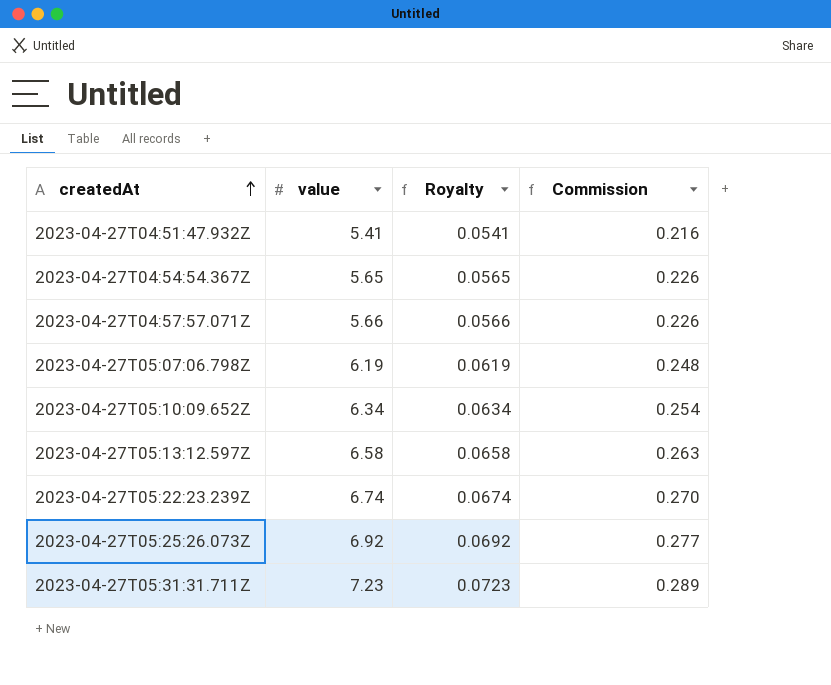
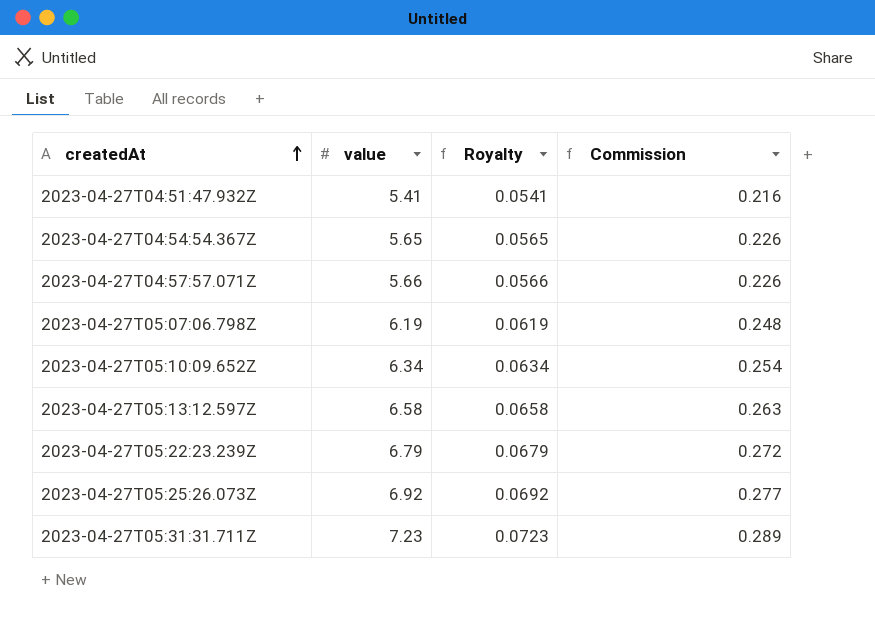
2023-04-27T05:22:23.239Z | value: 6.74 -> 6.79
2023-04-27T05:22:23.239Z | Royalty: 0.0674 -> 0.0679
2023-04-27T05:22:23.239Z | Commission: 0.270 -> 0.272

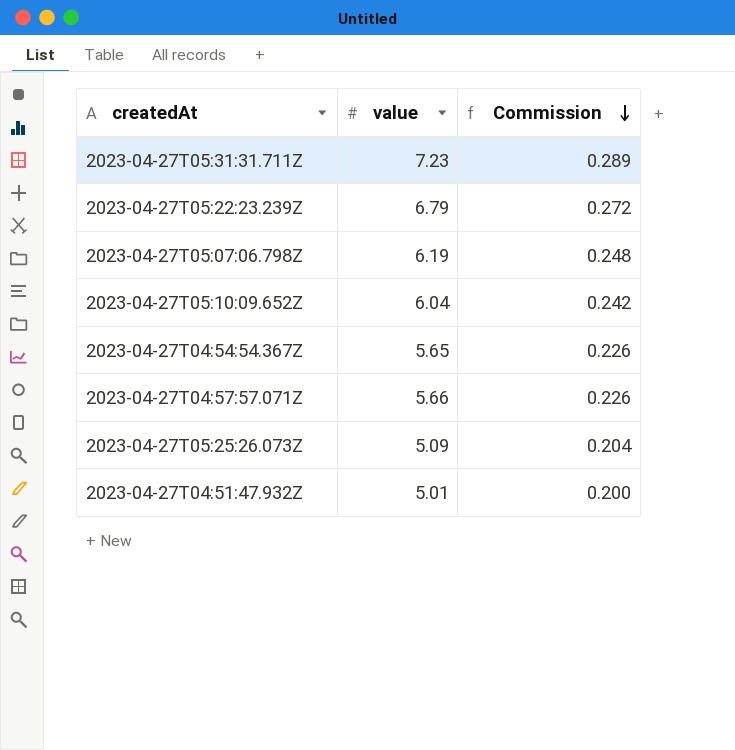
row order: createdAt ascending -> Commission descending
column Royalty | formula: [value] * 0.01 -> none
row 2023-04-27T05:13:12.597Z: 6.58 | 0.0658 | 0.263 -> none
2023-04-27T05:10:09.652Z | value: 6.34 -> 6.04
2023-04-27T05:10:09.652Z | Commission: 0.254 -> 0.242
2023-04-27T05:25:26.073Z | value: 6.92 -> 5.09
2023-04-27T05:25:26.073Z | Commission: 0.277 -> 0.204
2023-04-27T04:51:47.932Z | value: 5.41 -> 5.01
2023-04-27T04:51:47.932Z | Commission: 0.216 -> 0.200

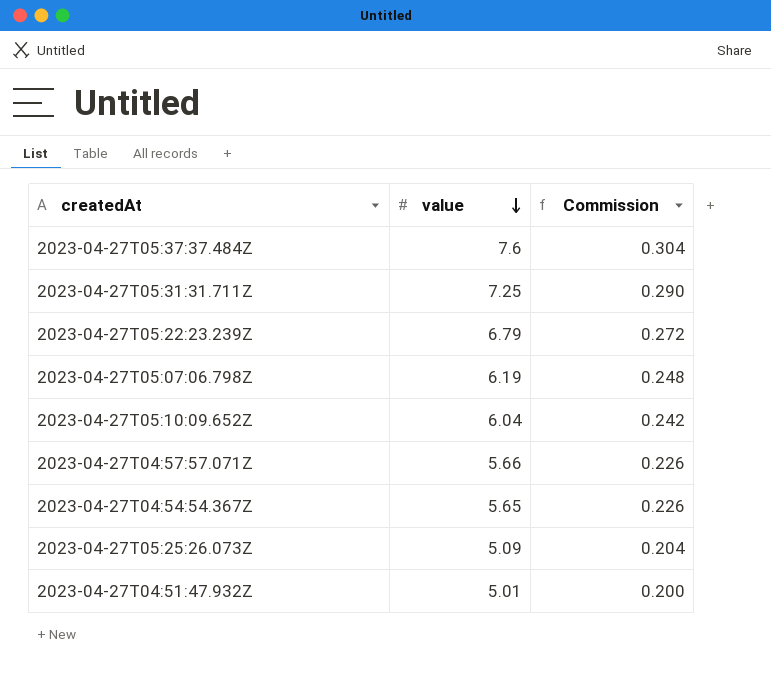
row order: Commission descending -> value descending
row 2023-04-27T05:37:37.484Z: none -> 7.6 | 0.304
2023-04-27T05:31:31.711Z | value: 7.23 -> 7.25
2023-04-27T05:31:31.711Z | Commission: 0.289 -> 0.290

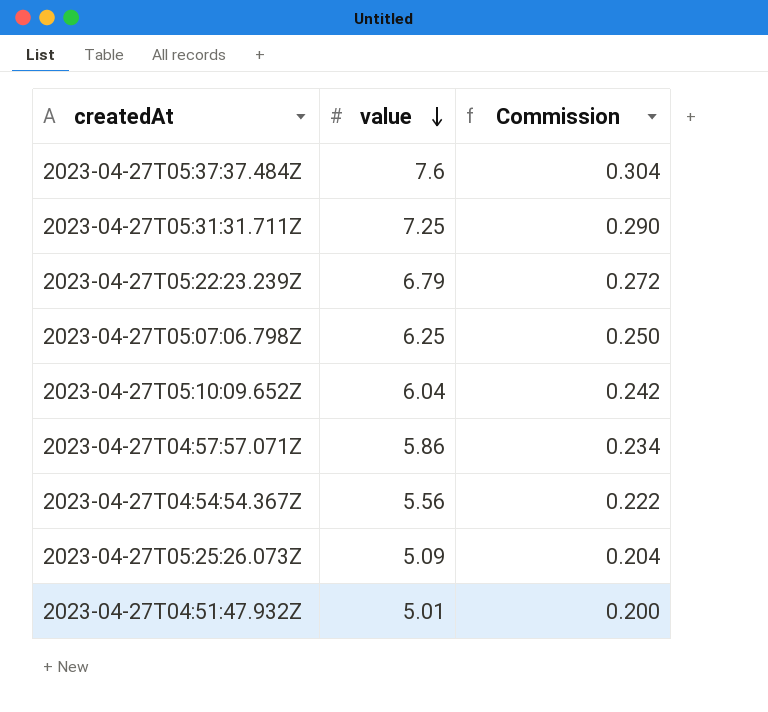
2023-04-27T05:07:06.798Z | value: 6.19 -> 6.25
2023-04-27T05:07:06.798Z | Commission: 0.248 -> 0.250
2023-04-27T04:57:57.071Z | value: 5.66 -> 5.86
2023-04-27T04:57:57.071Z | Commission: 0.226 -> 0.234
2023-04-27T04:54:54.367Z | value: 5.65 -> 5.56
2023-04-27T04:54:54.367Z | Commission: 0.226 -> 0.222

